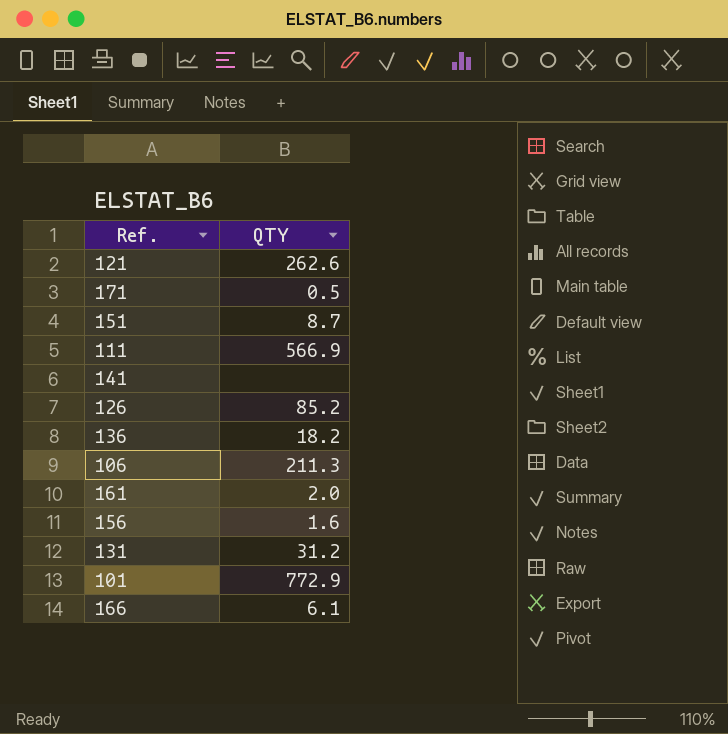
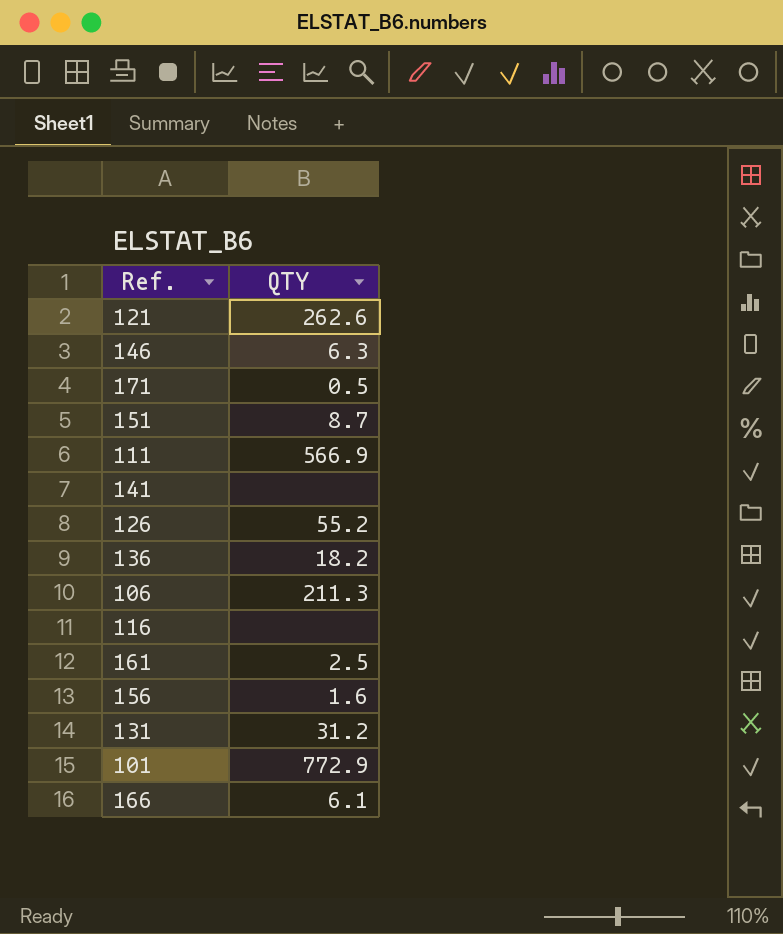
row 146: none -> 6.3
126 | QTY: 85.2 -> 55.2
row 116: none -> none
161 | QTY: 2.0 -> 2.5

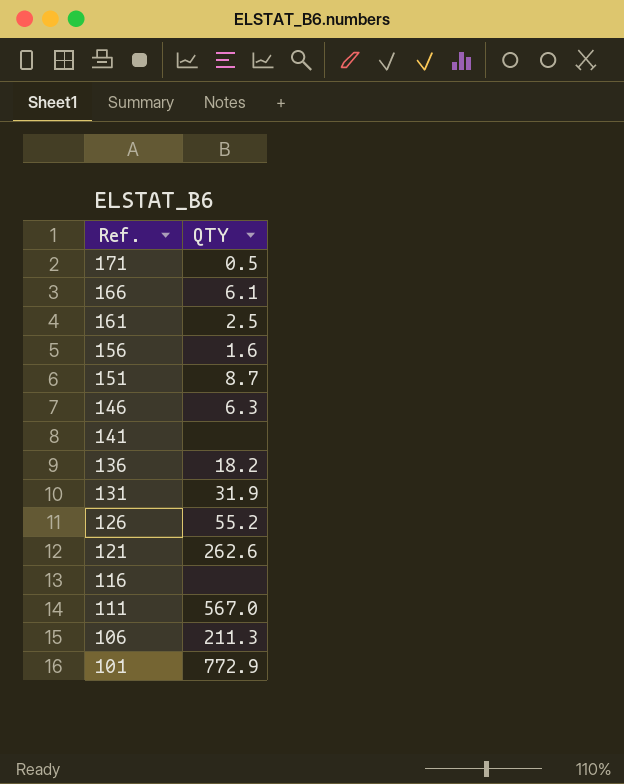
row order: none -> Ref. descending
131 | QTY: 31.2 -> 31.9
111 | QTY: 566.9 -> 567.0

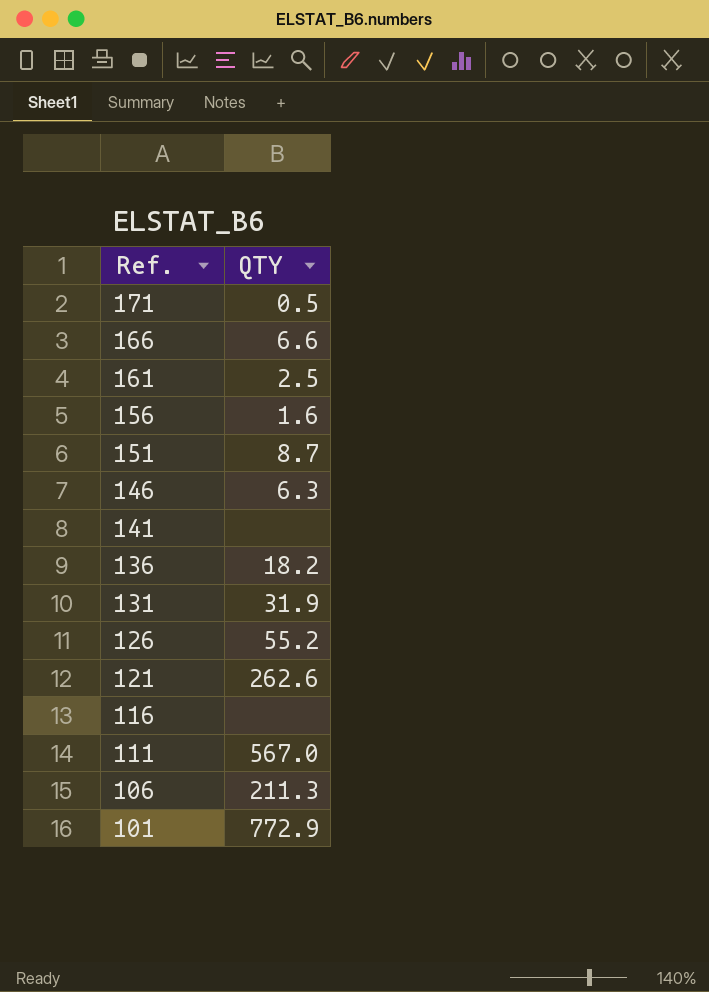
166 | QTY: 6.1 -> 6.6

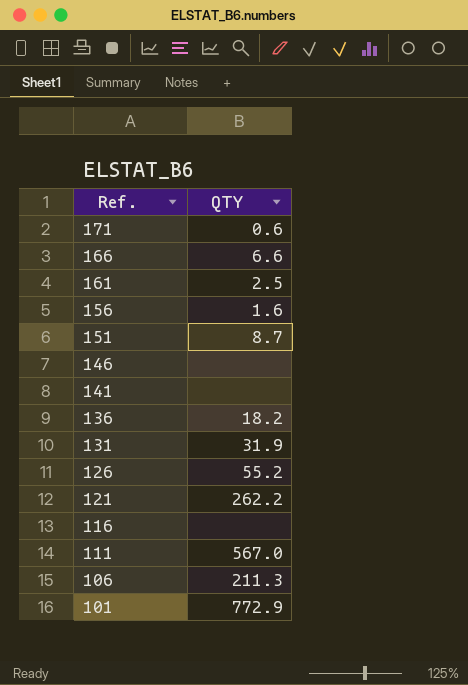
171 | QTY: 0.5 -> 0.6
146 | QTY: 6.3 -> none
121 | QTY: 262.6 -> 262.2

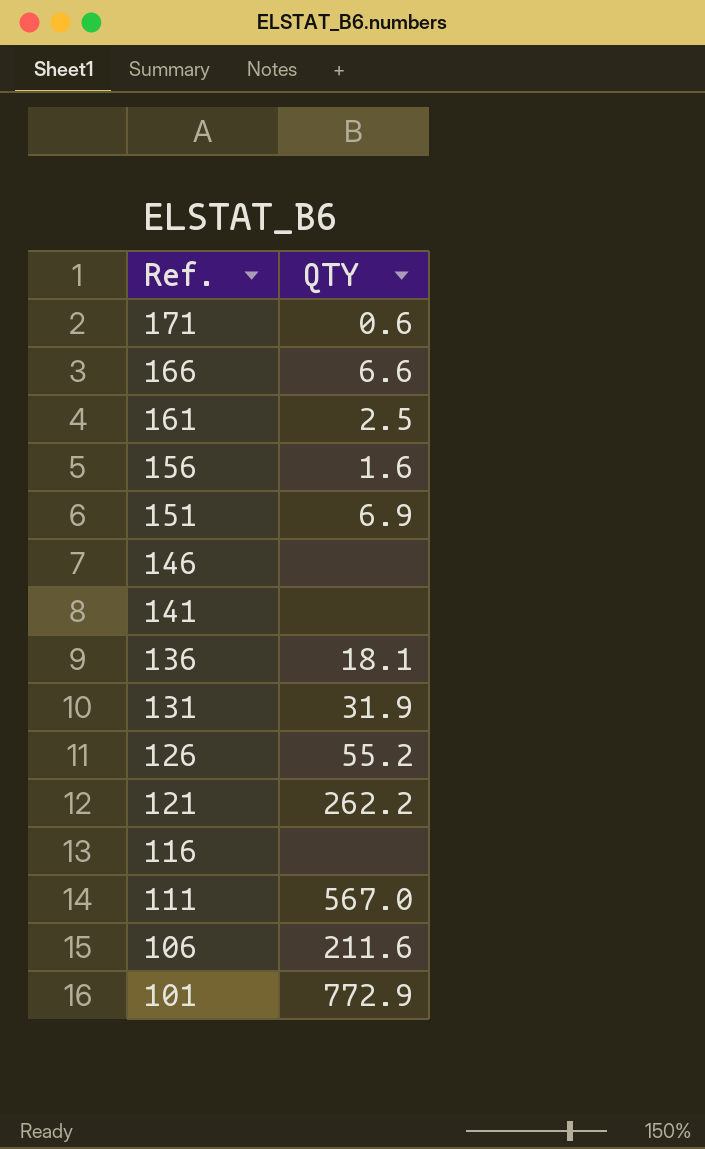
151 | QTY: 8.7 -> 6.9
136 | QTY: 18.2 -> 18.1
106 | QTY: 211.3 -> 211.6

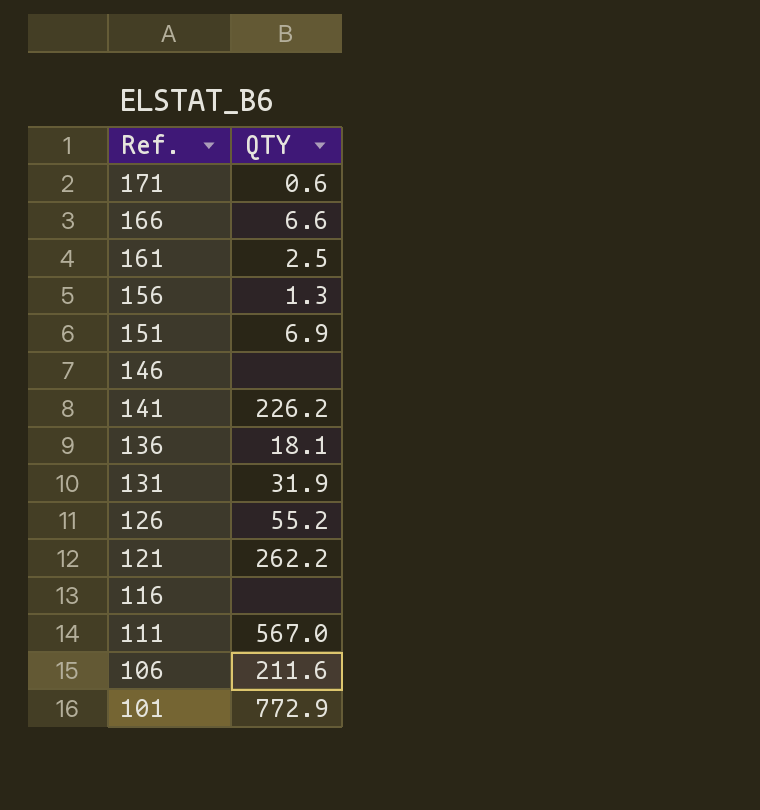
156 | QTY: 1.6 -> 1.3
141 | QTY: none -> 226.2

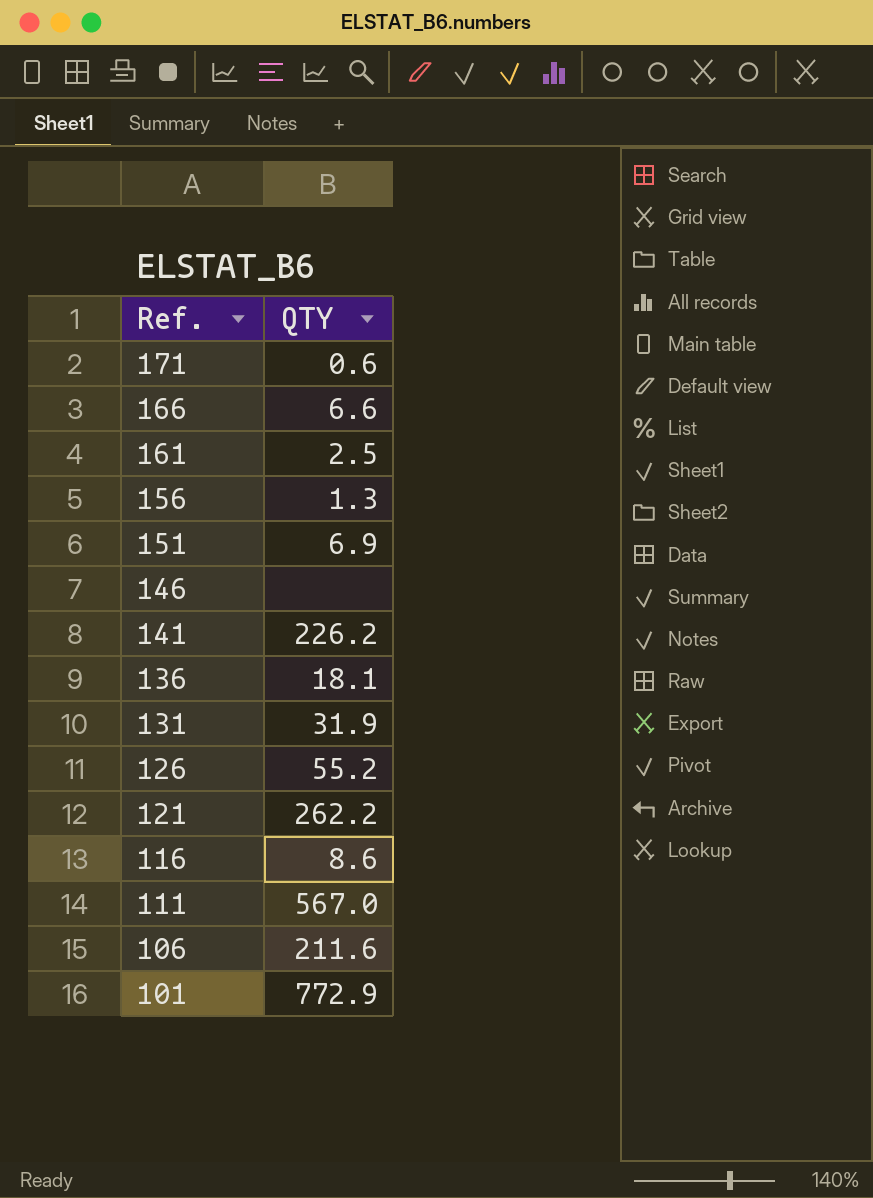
116 | QTY: none -> 8.6

